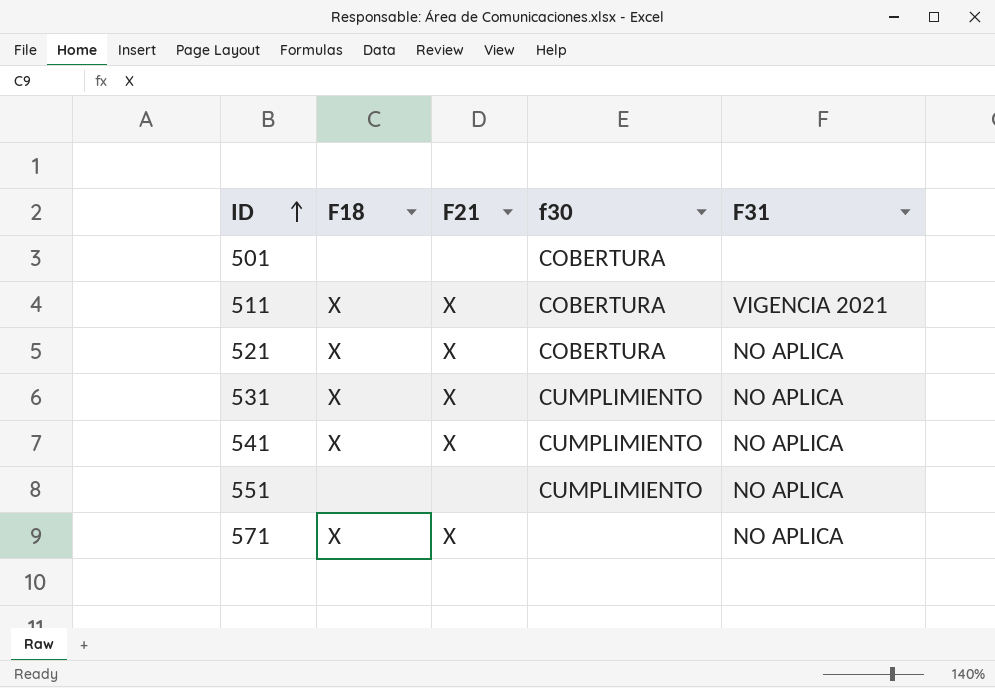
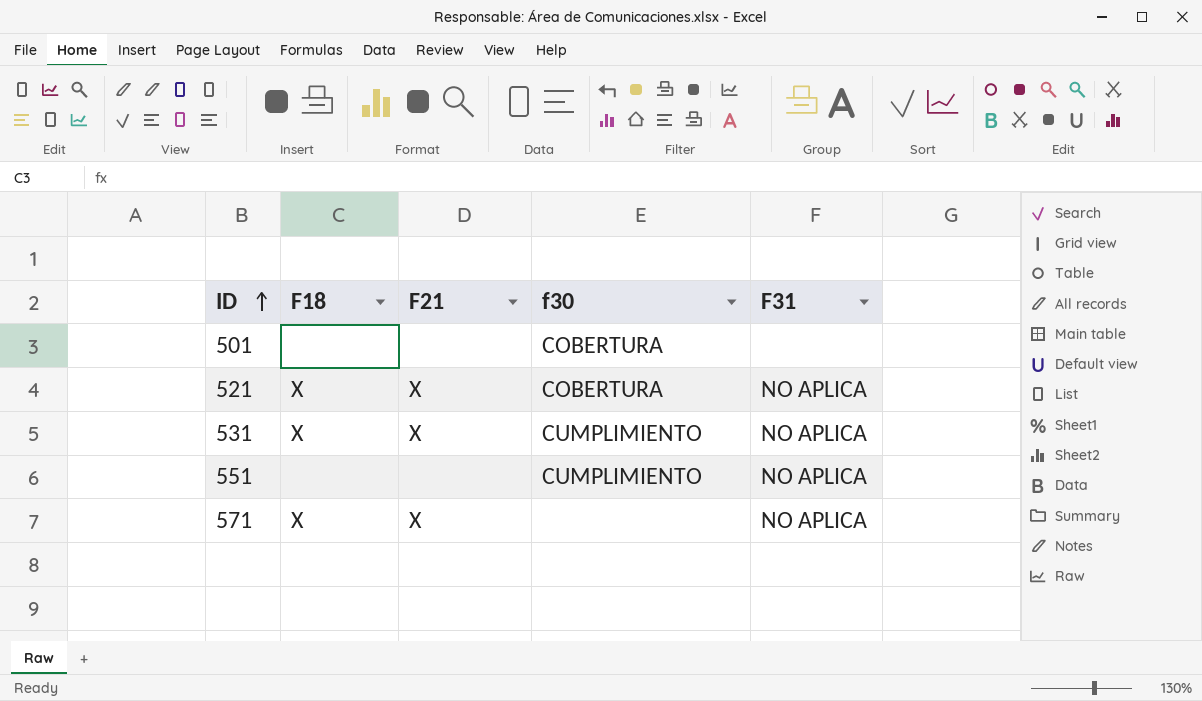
row 511: X | X | COBERTURA | VIGENCIA 2021 -> none
row 541: X | X | CUMPLIMIENTO | NO APLICA -> none

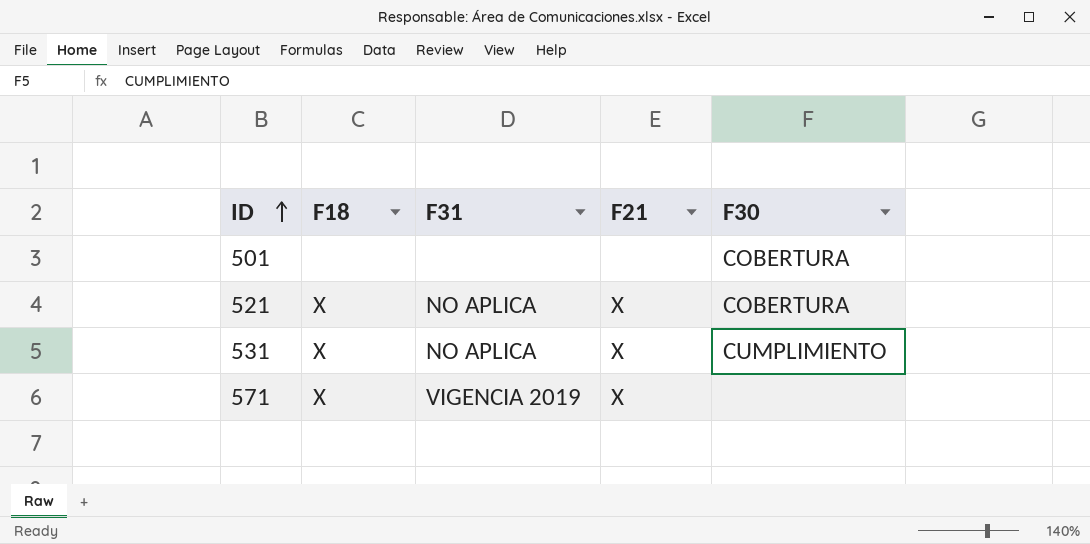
column F31 | position: 5 -> 3
column name: f30 -> F30
row 551: none | none | CUMPLIMIENTO | NO APLICA -> none
571 | F31: NO APLICA -> VIGENCIA 2019

